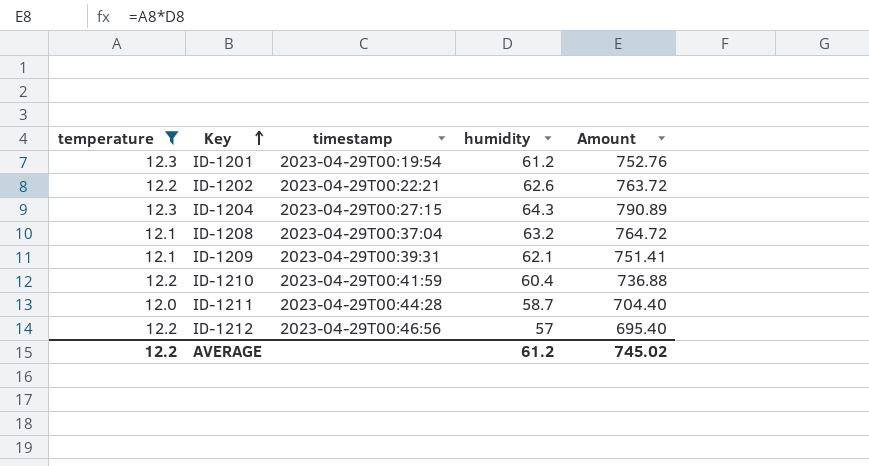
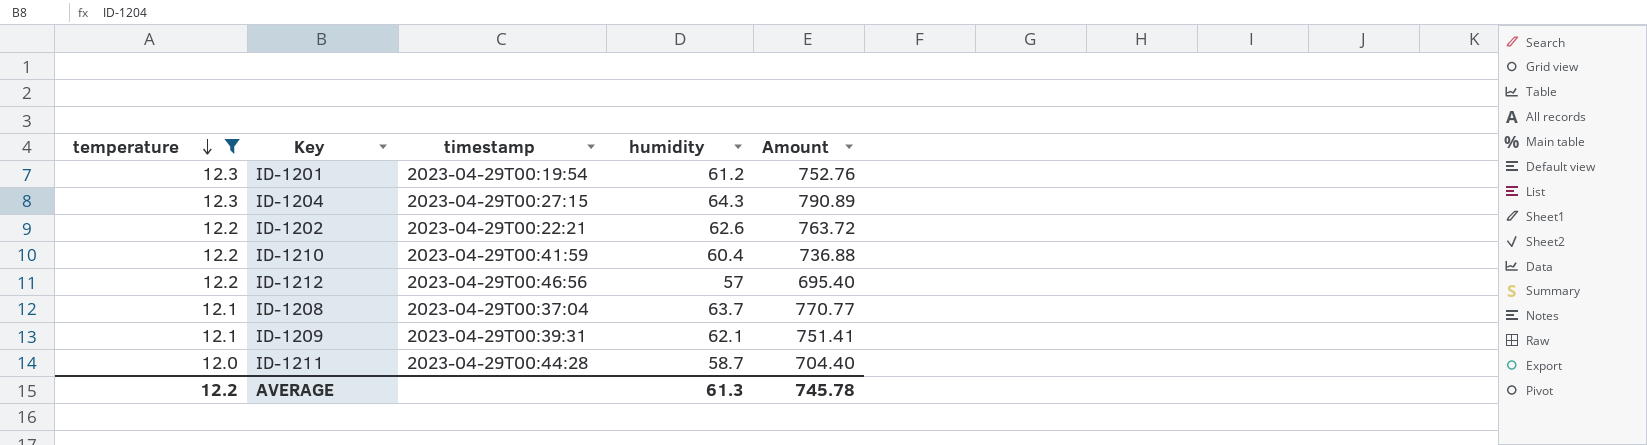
row order: Key ascending -> temperature descending
ID-1208 | humidity: 63.2 -> 63.7
ID-1208 | Amount: 764.72 -> 770.77
AVERAGE | humidity: 61.2 -> 61.3
AVERAGE | Amount: 745.02 -> 745.78

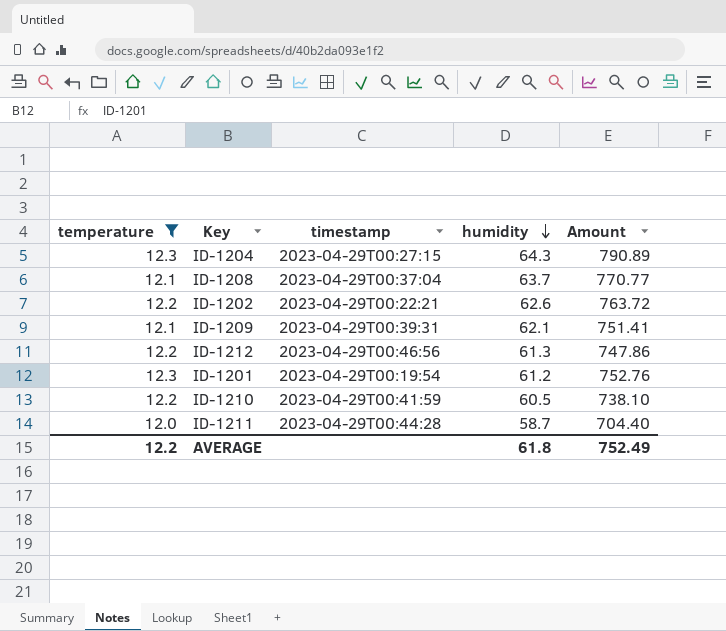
row order: temperature descending -> humidity descending
ID-1212 | humidity: 57 -> 61.3
ID-1212 | Amount: 695.40 -> 747.86
ID-1210 | humidity: 60.4 -> 60.5
ID-1210 | Amount: 736.88 -> 738.10
AVERAGE | humidity: 61.3 -> 61.8
AVERAGE | Amount: 745.78 -> 752.49

